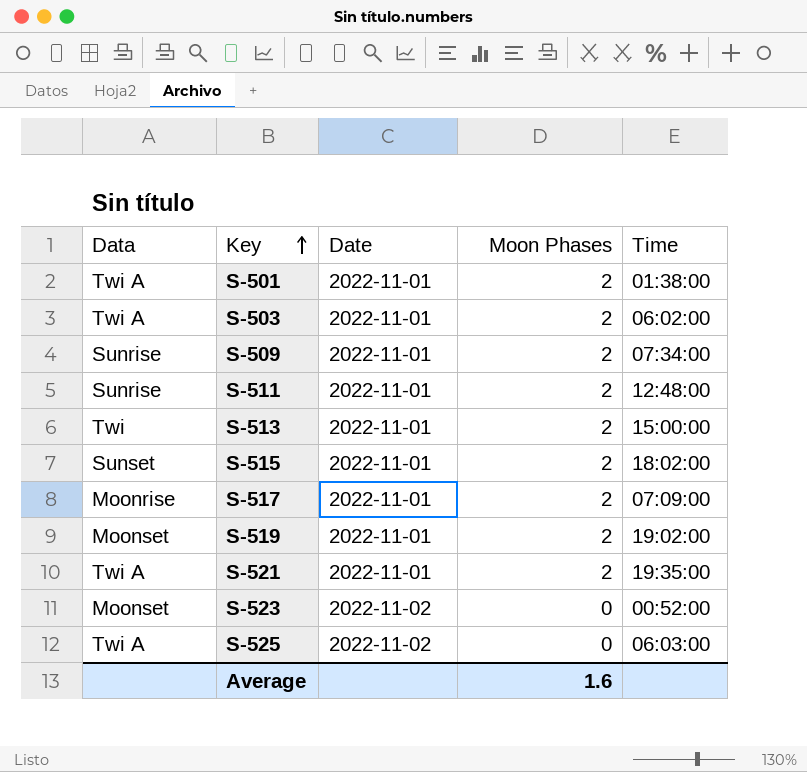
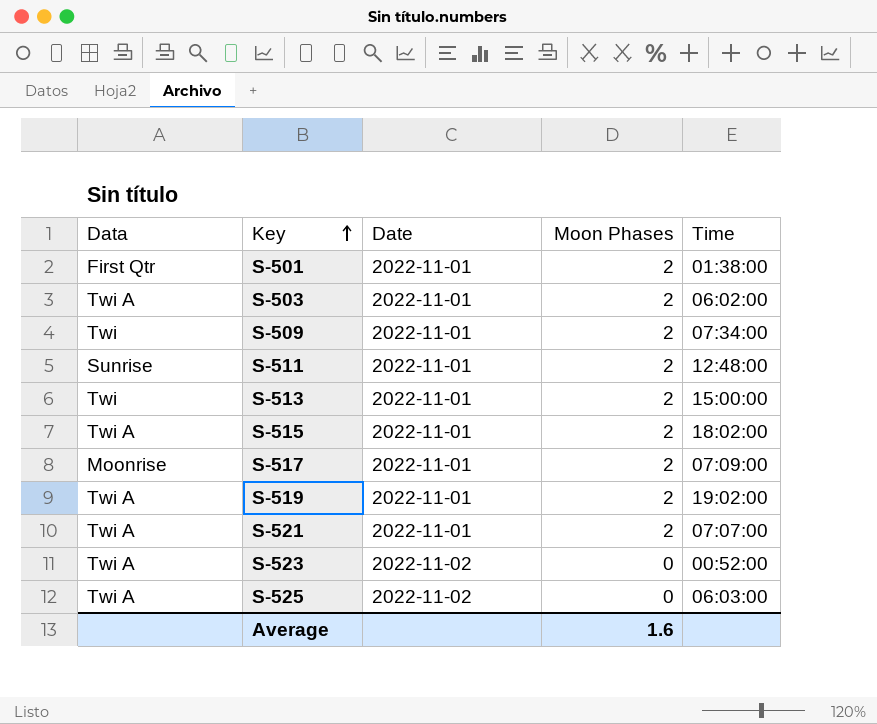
S-501 | Data: Twi A -> First Qtr
S-509 | Data: Sunrise -> Twi
S-515 | Data: Sunset -> Twi A
S-519 | Data: Moonset -> Twi A
S-521 | Time: 19:35:00 -> 07:07:00
S-523 | Data: Moonset -> Twi A

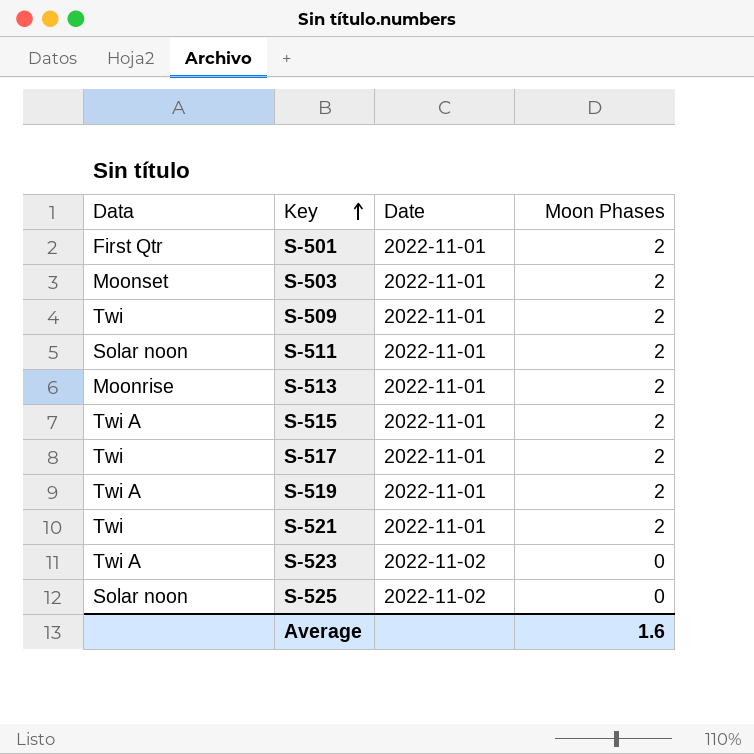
column Time | position: 5 -> none
S-503 | Data: Twi A -> Moonset
S-511 | Data: Sunrise -> Solar noon
S-513 | Data: Twi -> Moonrise
S-517 | Data: Moonrise -> Twi
S-521 | Data: Twi A -> Twi
S-525 | Data: Twi A -> Solar noon

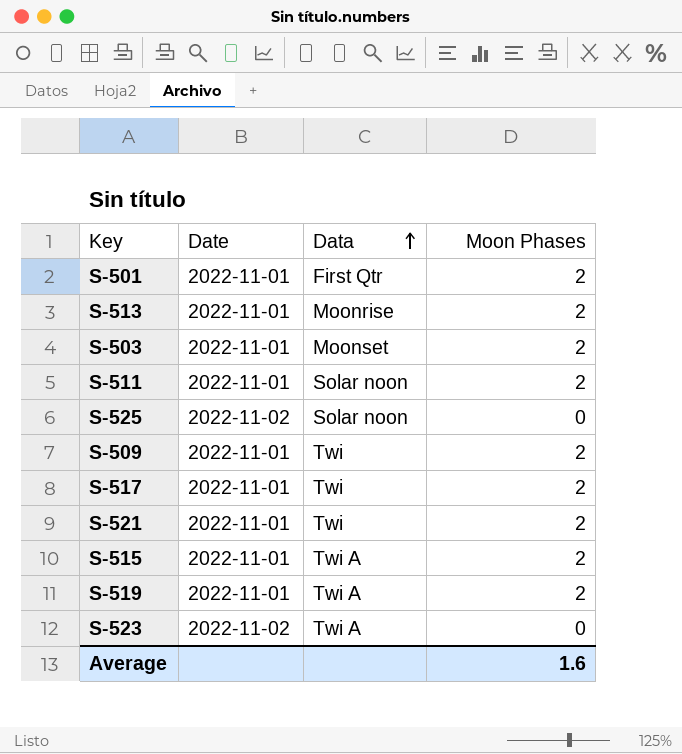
row order: Key ascending -> Data ascending
column Data | position: 1 -> 3

